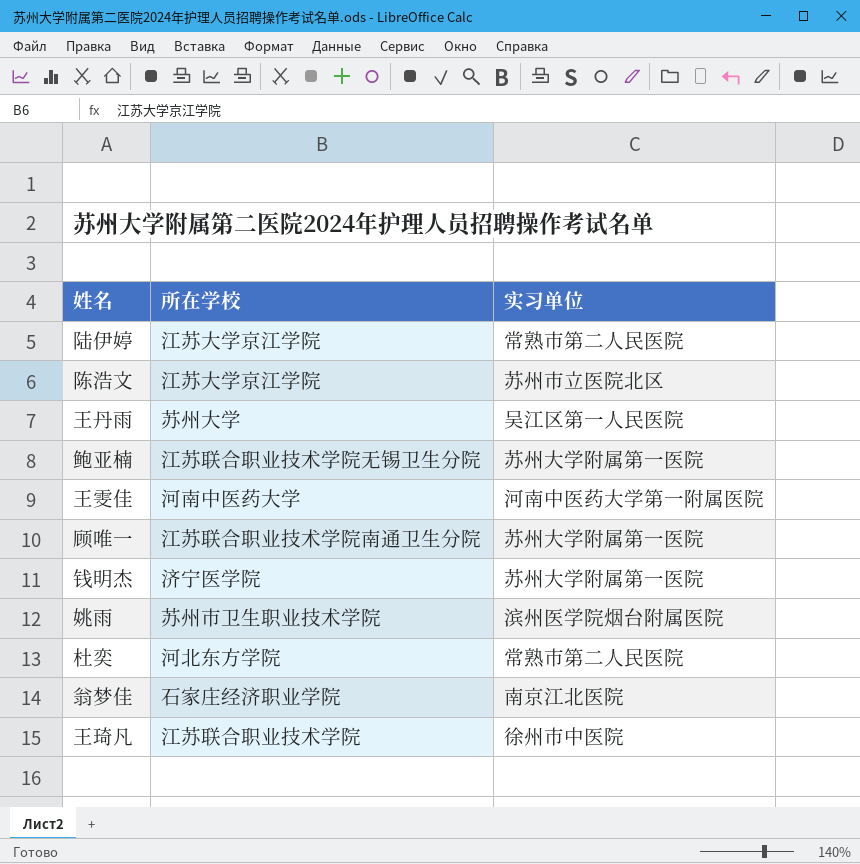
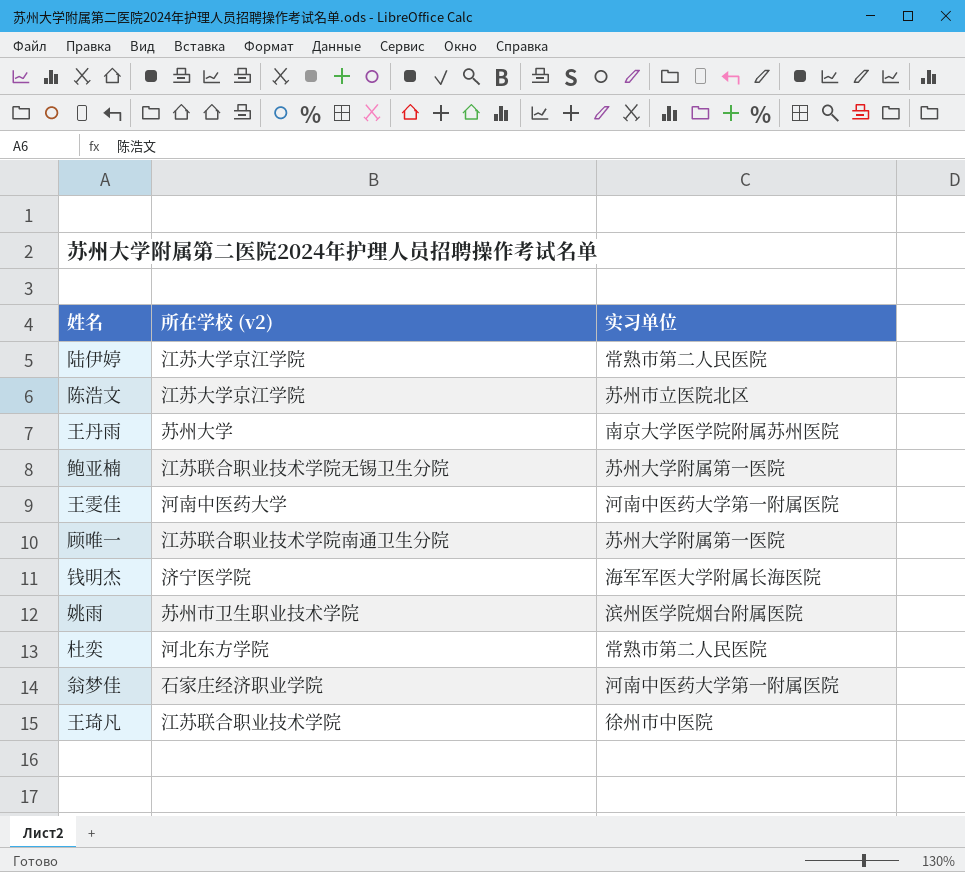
column name: 所在学校 -> 所在学校 (v2)
王丹雨 | 实习单位: 吴江区第一人民医院 -> 南京大学医学院附属苏州医院
钱明杰 | 实习单位: 苏州大学附属第一医院 -> 海军军医大学附属长海医院
翁梦佳 | 实习单位: 南京江北医院 -> 河南中医药大学第一附属医院

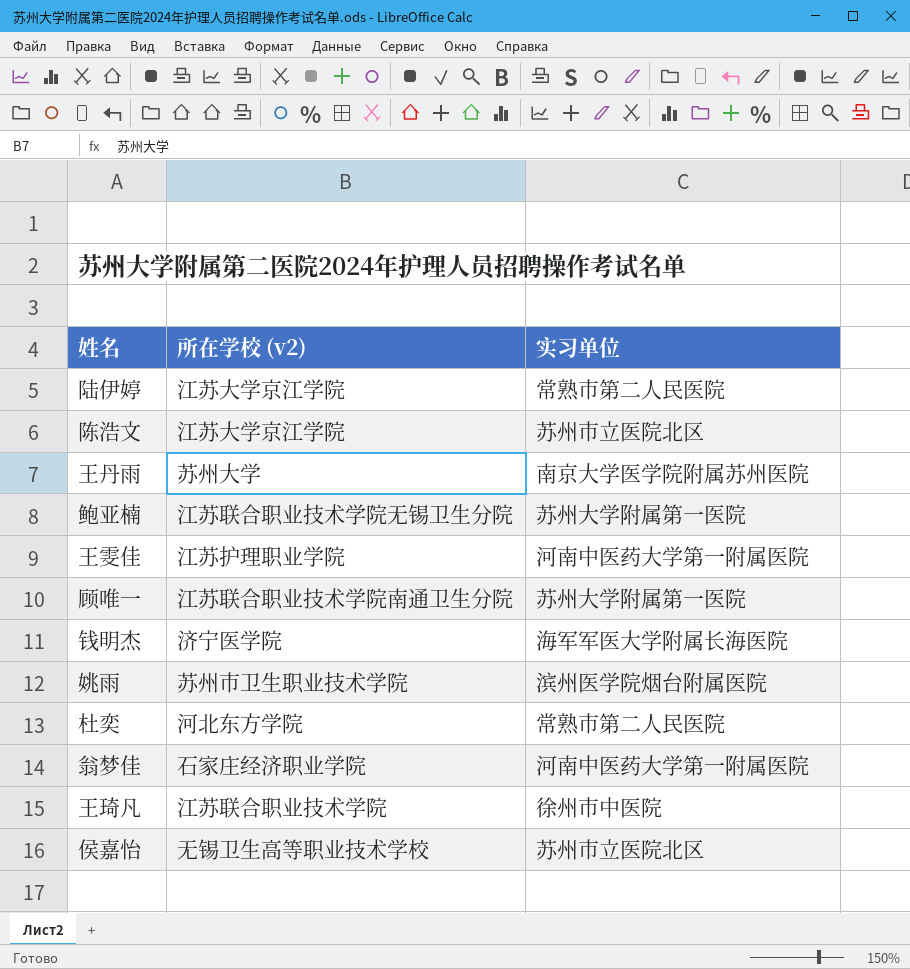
王雯佳 | 所在学校 (v2): 河南中医药大学 -> 江苏护理职业学院
row 侯嘉怡: none -> 无锡卫生高等职业技术学校 | 苏州市立医院北区

